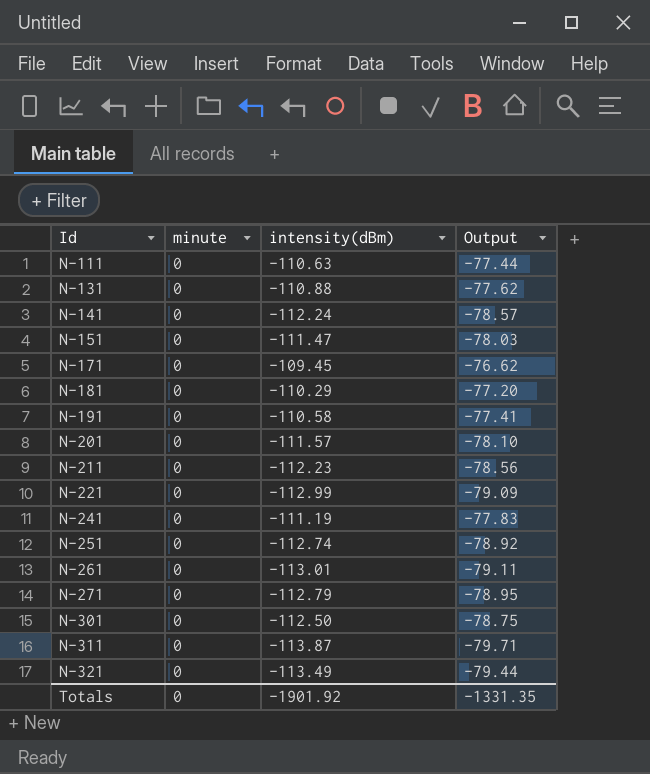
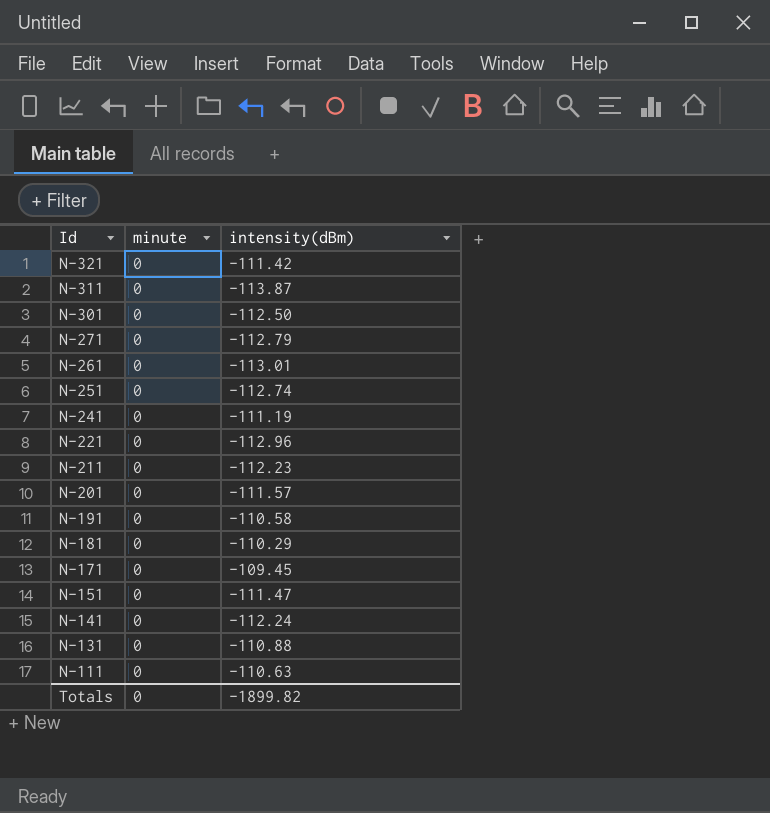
row order: Id ascending -> Id descending
column Output | formula: [intensity(dBm)] * 0.7 -> none
N-321 | intensity(dBm): -113.49 -> -111.42
N-221 | intensity(dBm): -112.99 -> -112.96
Totals | intensity(dBm): -1901.92 -> -1899.82

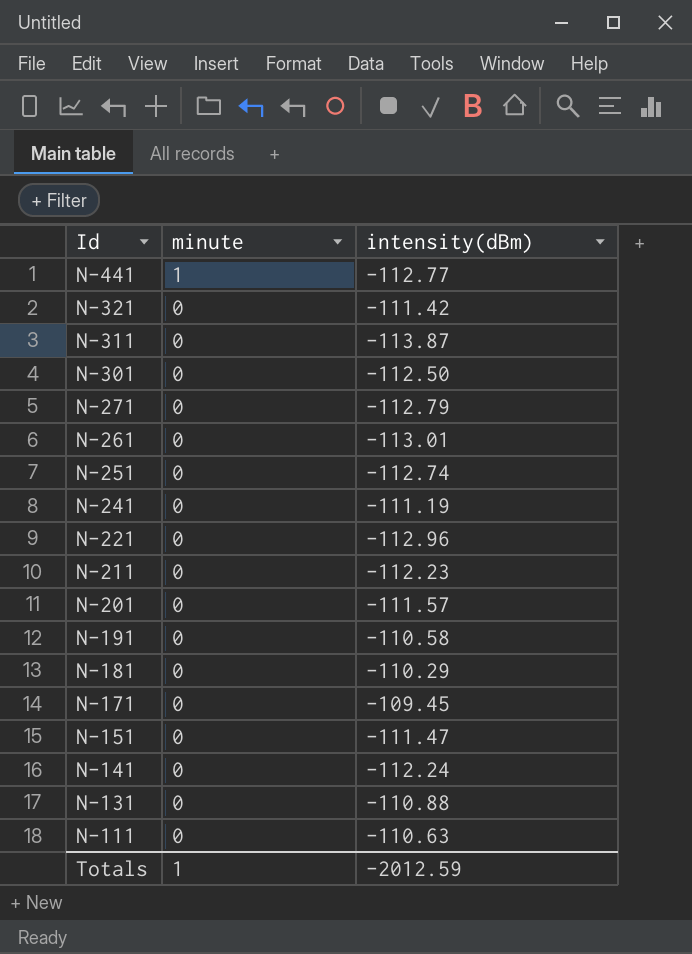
row N-441: none -> 1 | -112.77
Totals | minute: 0 -> 1
Totals | intensity(dBm): -1899.82 -> -2012.59

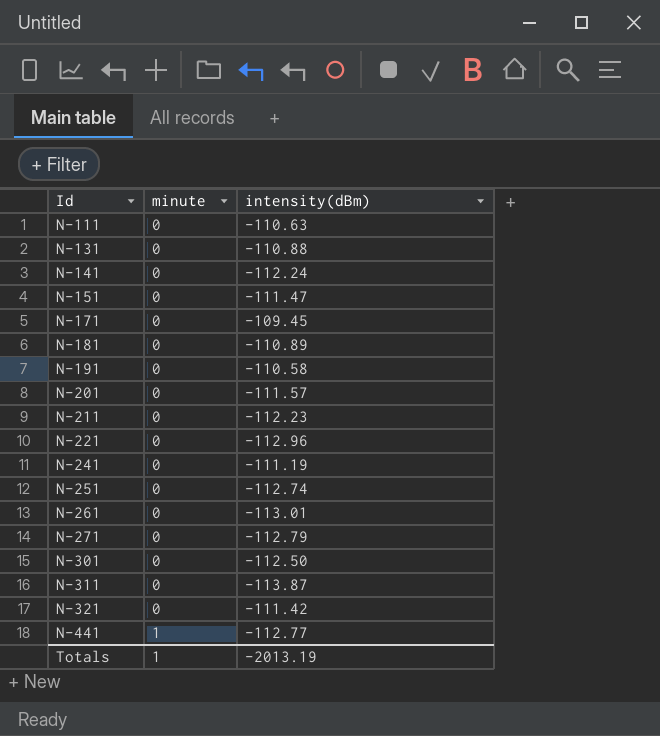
row order: Id descending -> Id ascending
N-181 | intensity(dBm): -110.29 -> -110.89
Totals | intensity(dBm): -2012.59 -> -2013.19

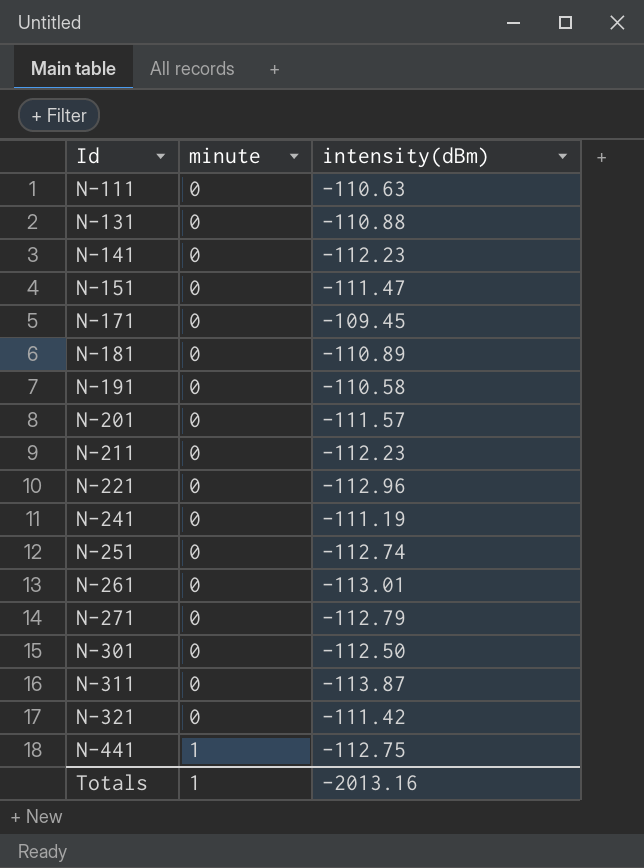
N-141 | intensity(dBm): -112.24 -> -112.23
N-441 | intensity(dBm): -112.77 -> -112.75
Totals | intensity(dBm): -2013.19 -> -2013.16

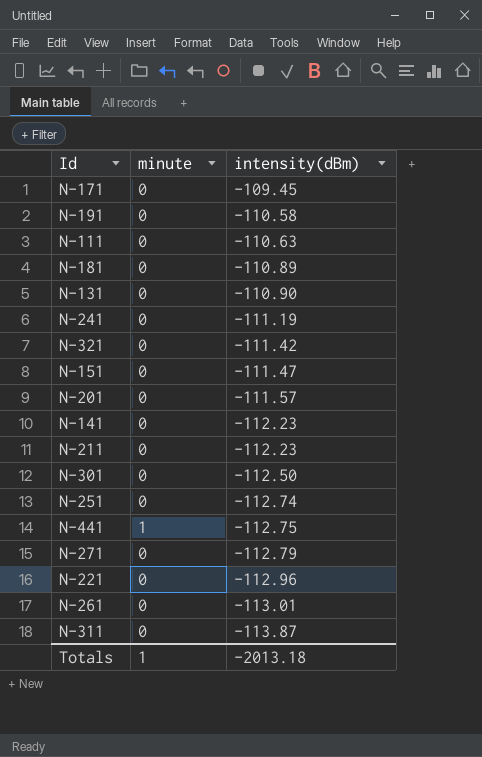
row order: Id ascending -> intensity(dBm) descending
N-131 | intensity(dBm): -110.88 -> -110.90
Totals | intensity(dBm): -2013.16 -> -2013.18

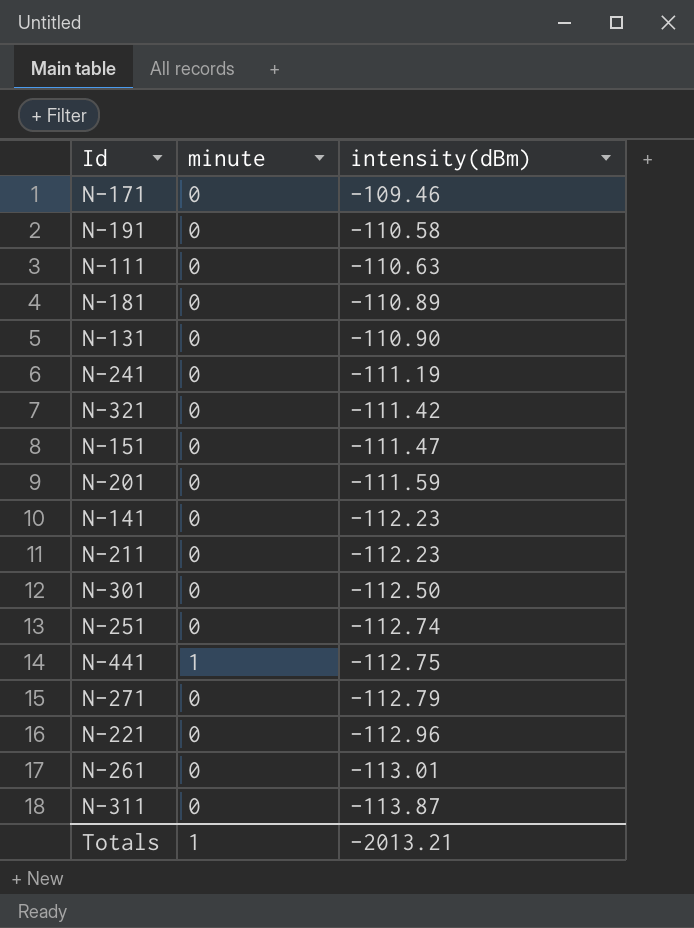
N-171 | intensity(dBm): -109.45 -> -109.46
N-201 | intensity(dBm): -111.57 -> -111.59
Totals | intensity(dBm): -2013.18 -> -2013.21

